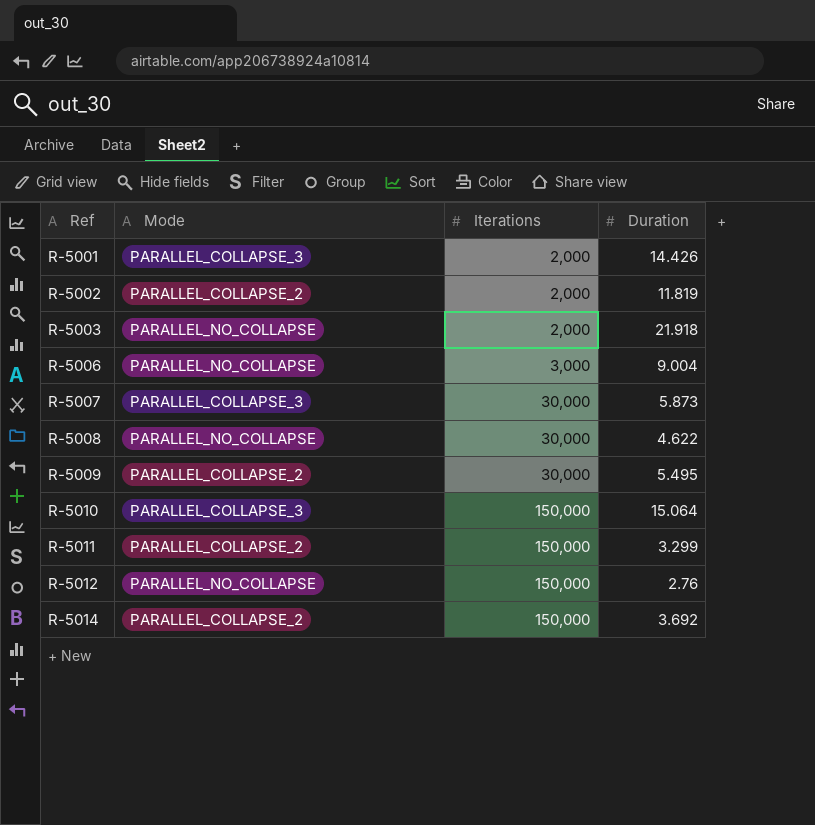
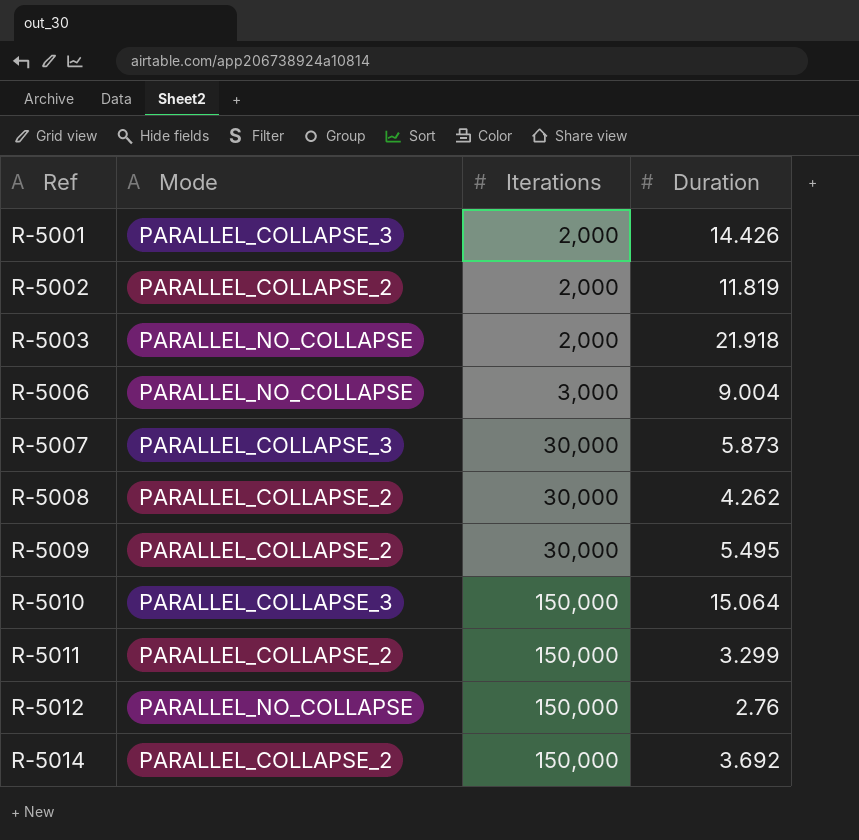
R-5008 | Mode: PARALLEL_NO_COLLAPSE -> PARALLEL_COLLAPSE_2
R-5008 | Duration: 4.622 -> 4.262

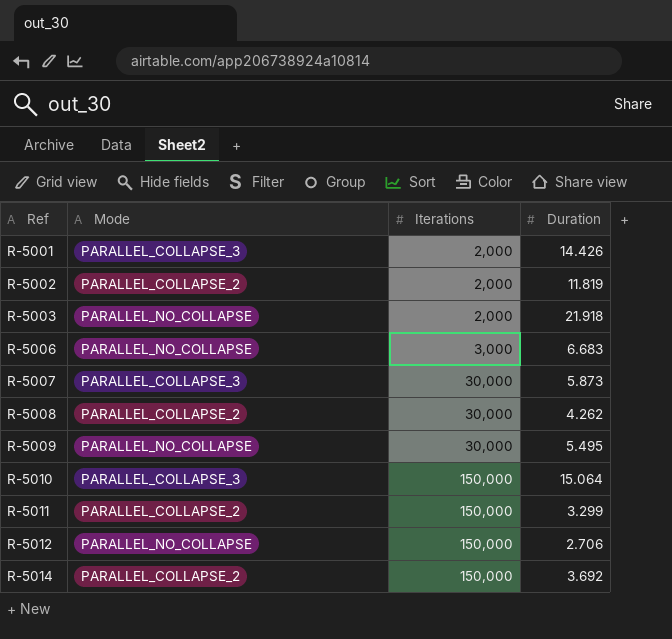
R-5006 | Duration: 9.004 -> 6.683
R-5009 | Mode: PARALLEL_COLLAPSE_2 -> PARALLEL_NO_COLLAPSE
R-5012 | Duration: 2.76 -> 2.706

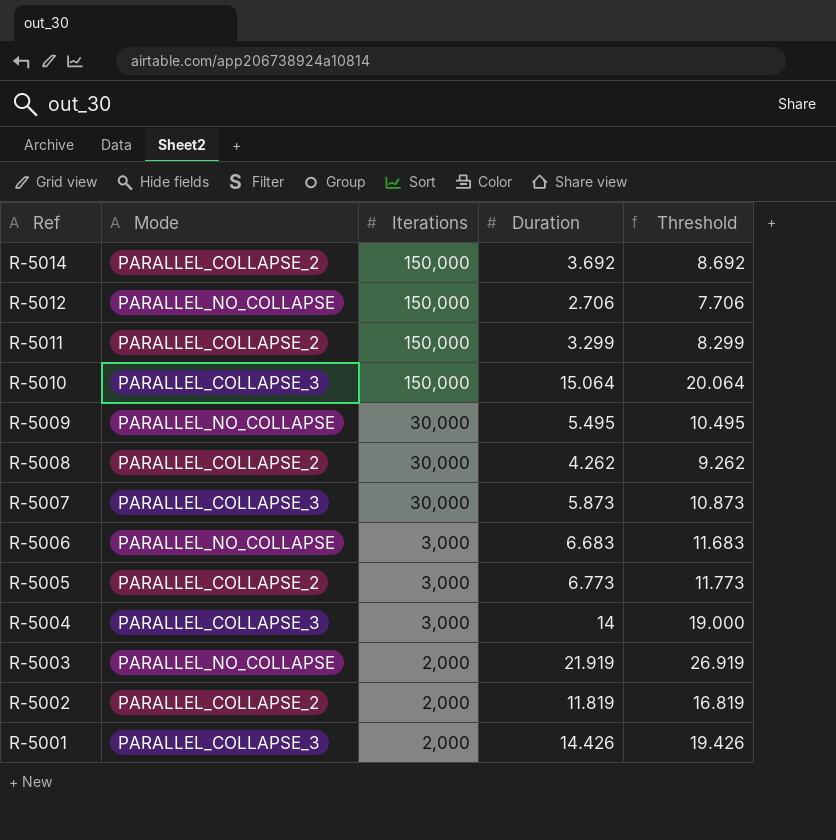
row order: Ref ascending -> Ref descending
column Threshold | formula: none -> [Duration] + 5
row R-5005: none -> PARALLEL_COLLAPSE_2 | 3,000 | 6.773 | 11.773
row R-5004: none -> PARALLEL_COLLAPSE_3 | 3,000 | 14 | 19.000
R-5003 | Duration: 21.918 -> 21.919

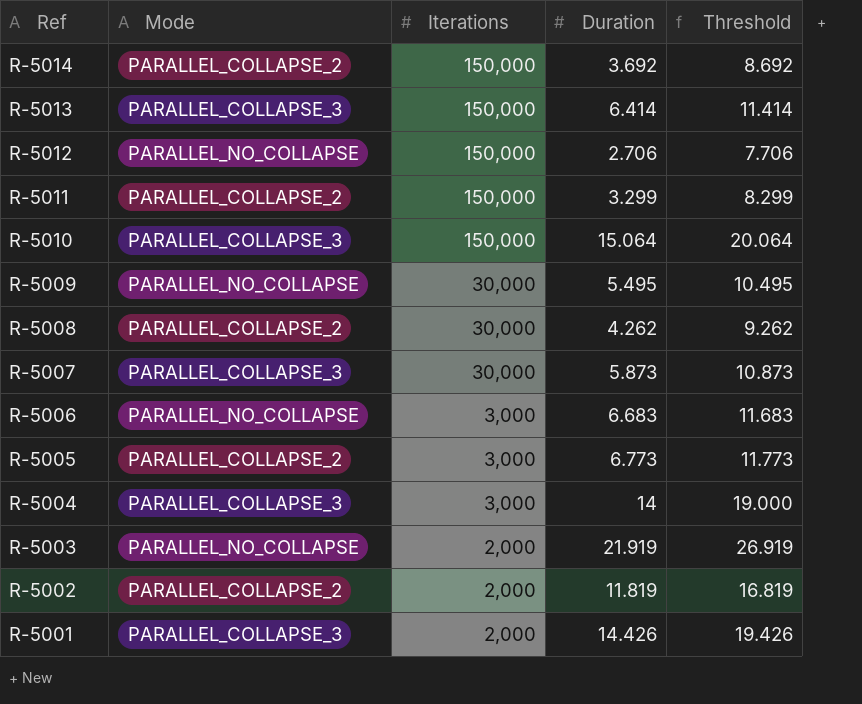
row R-5013: none -> PARALLEL_COLLAPSE_3 | 150,000 | 6.414 | 11.414

